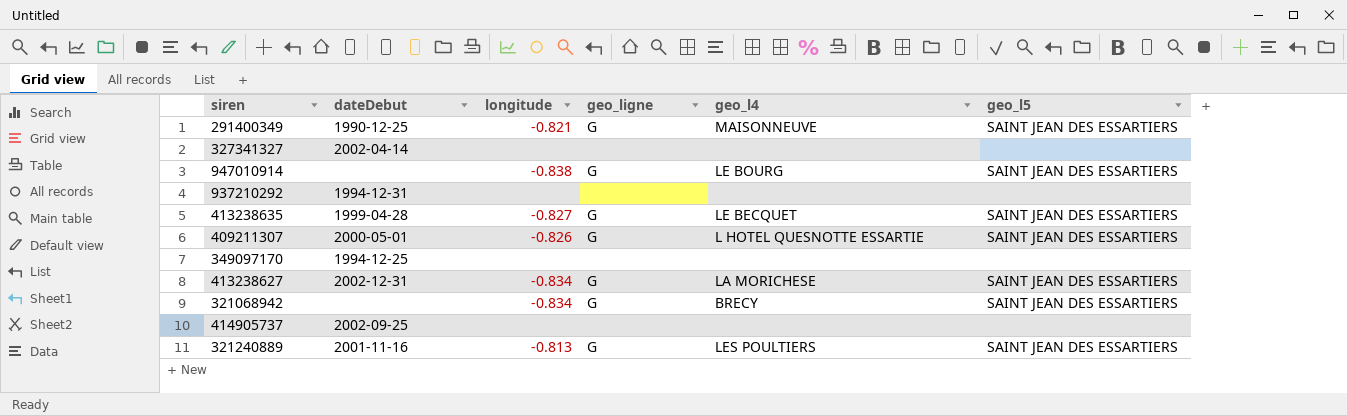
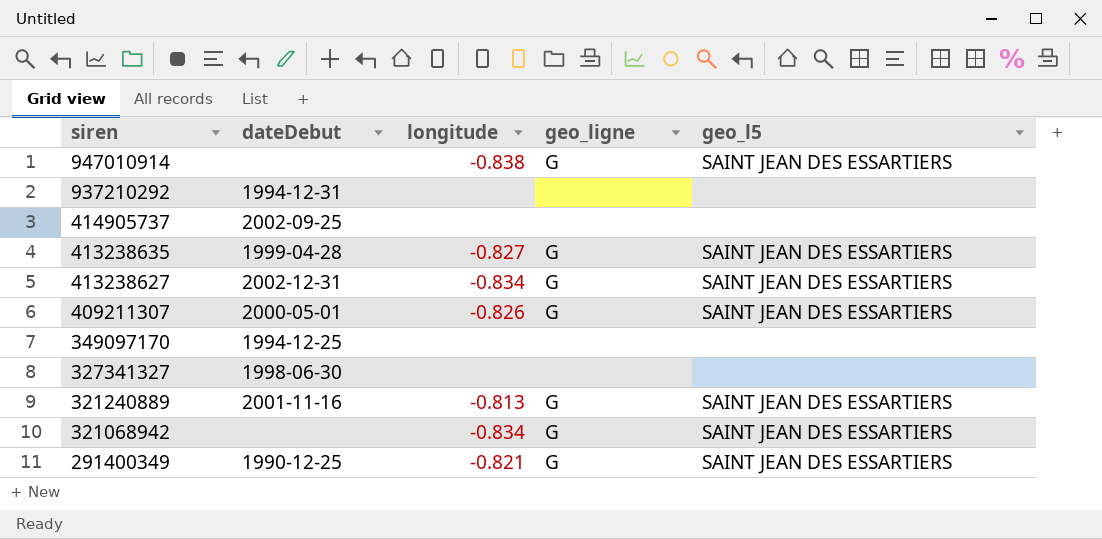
row order: none -> siren descending
column geo_l4 | position: 5 -> none
327341327 | dateDebut: 2002-04-14 -> 1998-06-30

